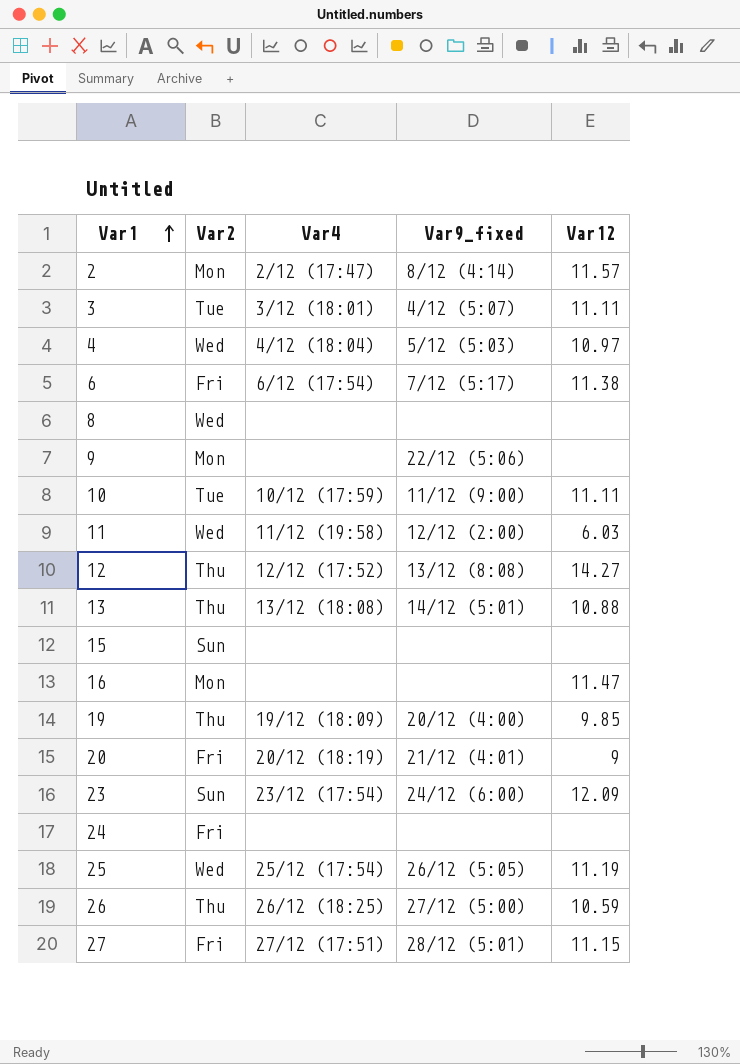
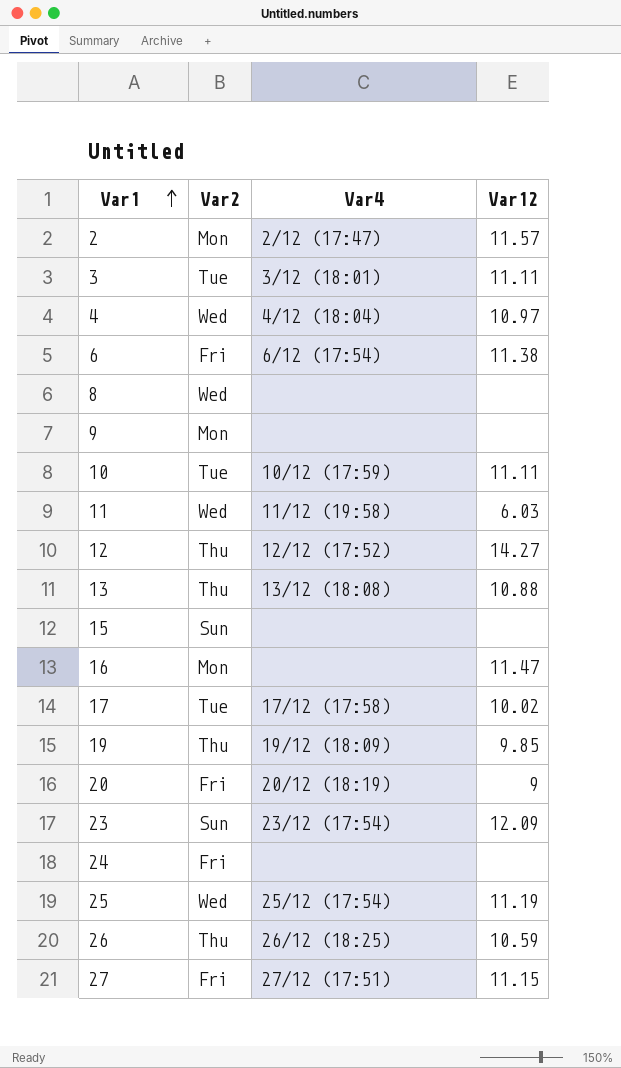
column Var9_fixed | position: 4 -> none
row 17: none -> Tue | 17/12 (17:58) | 10.02

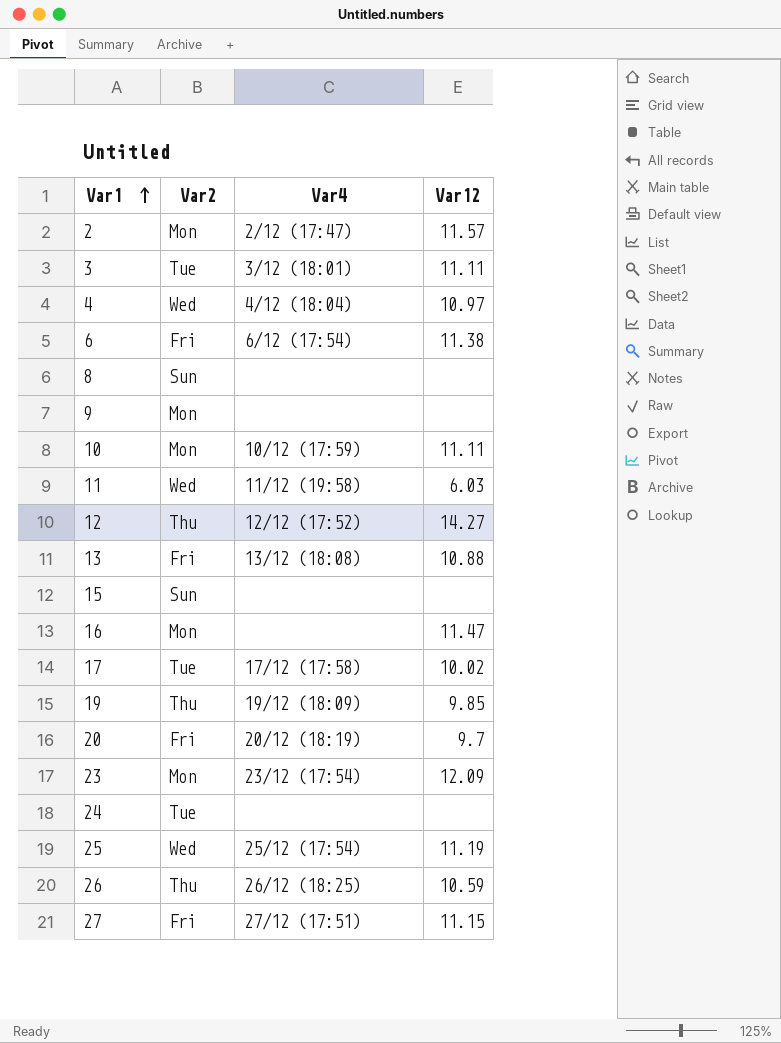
8 | Var2: Wed -> Sun
10 | Var2: Tue -> Mon
13 | Var2: Thu -> Fri
20 | Var12: 9 -> 9.7
23 | Var2: Sun -> Mon
24 | Var2: Fri -> Tue

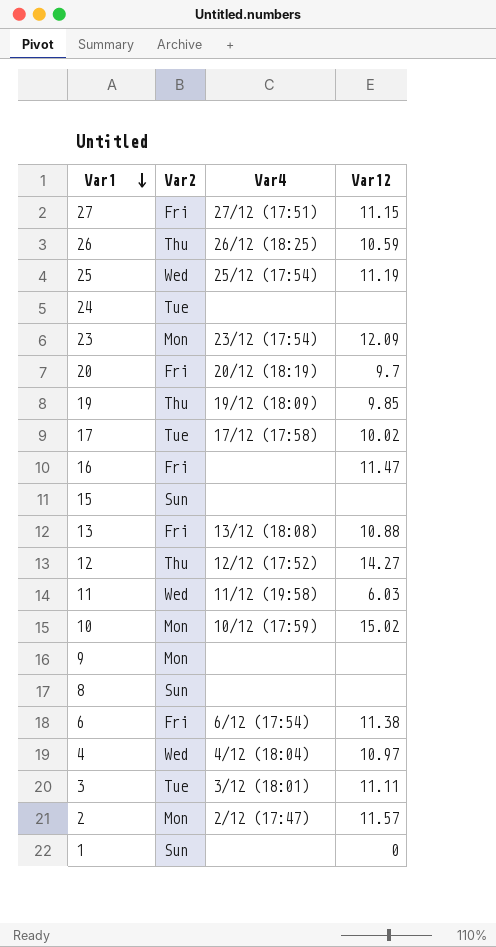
row order: Var1 ascending -> Var1 descending
16 | Var2: Mon -> Fri
10 | Var12: 11.11 -> 15.02
row 1: none -> Sun | none | 0

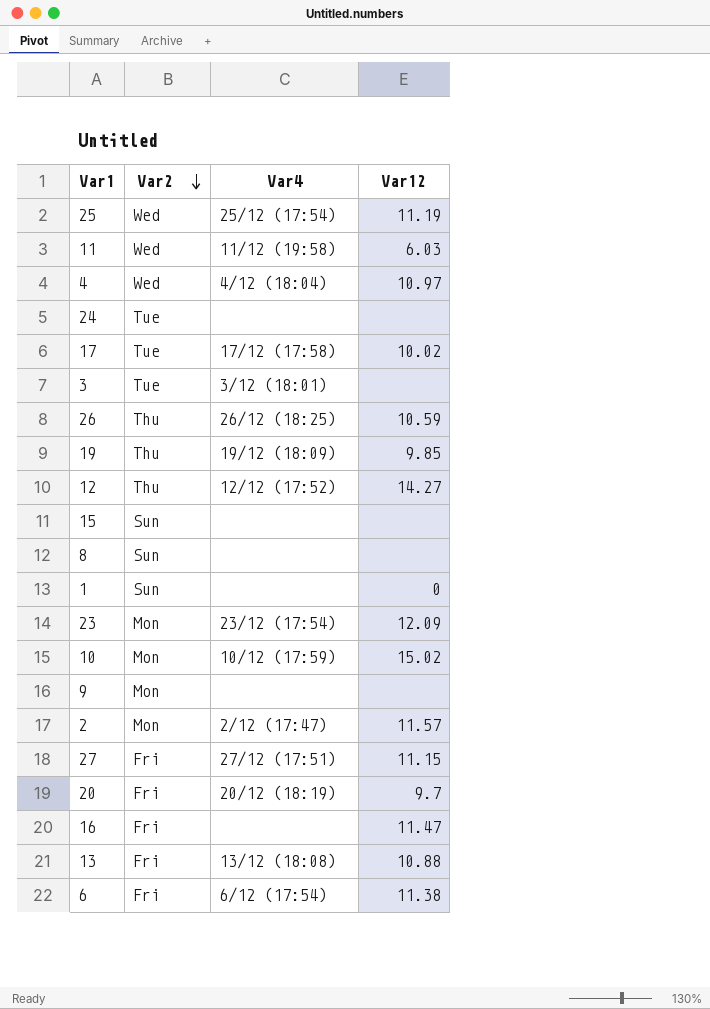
row order: Var1 descending -> Var2 descending
3 | Var12: 11.11 -> none

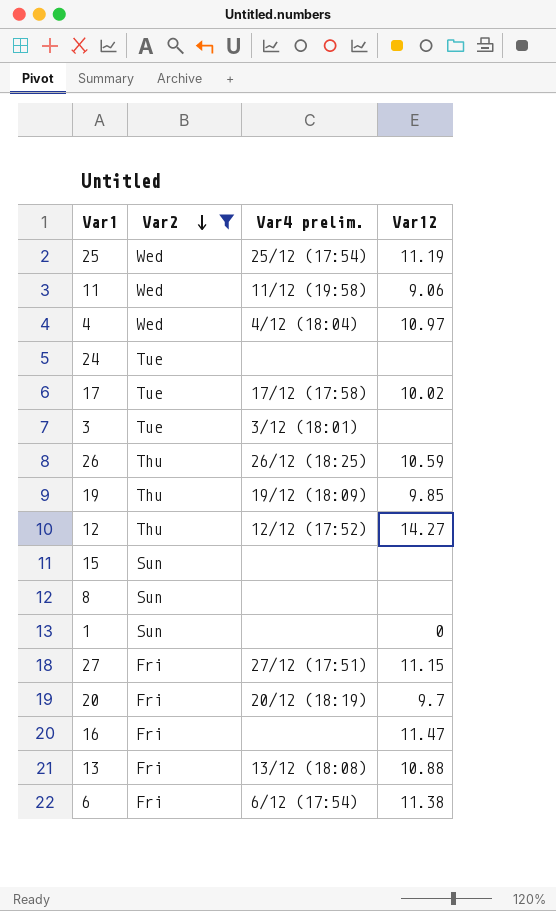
filter: none -> Var2 != Mon
column name: Var4 -> Var4 prelim.
11 | Var12: 6.03 -> 9.06

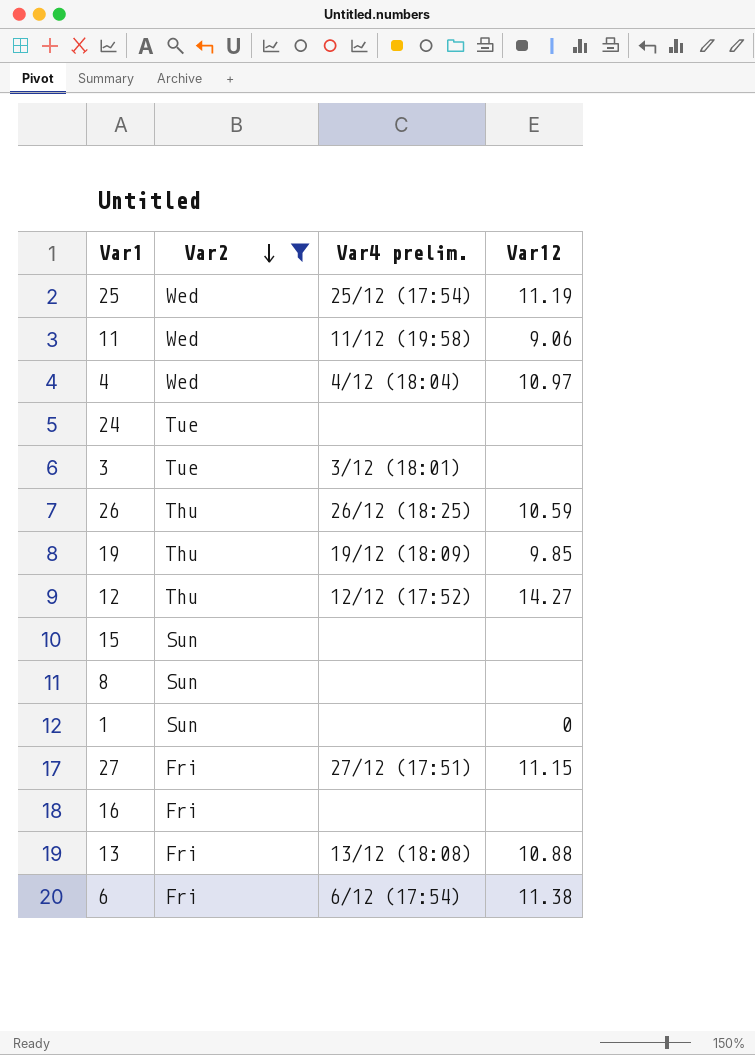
row 17: Tue | 17/12 (17:58) | 10.02 -> none
row 20: Fri | 20/12 (18:19) | 9.7 -> none
16 | Var12: 11.47 -> none

